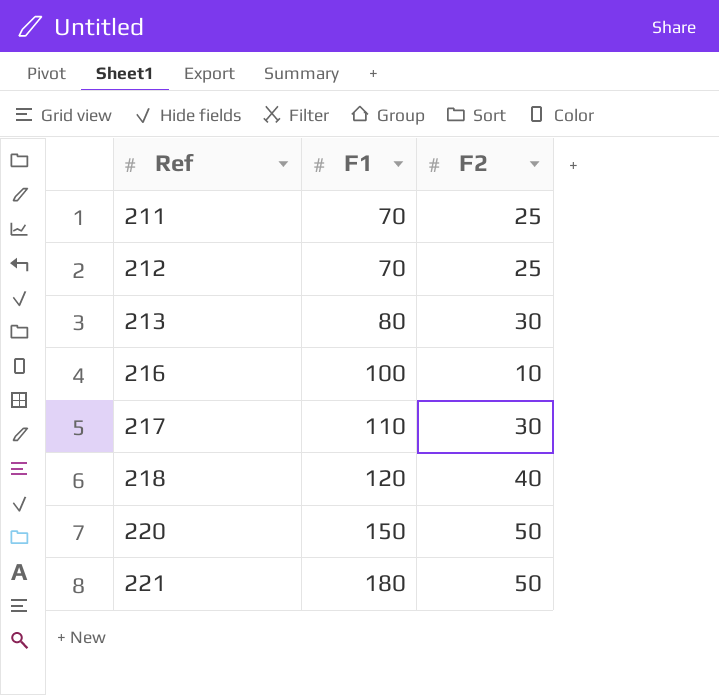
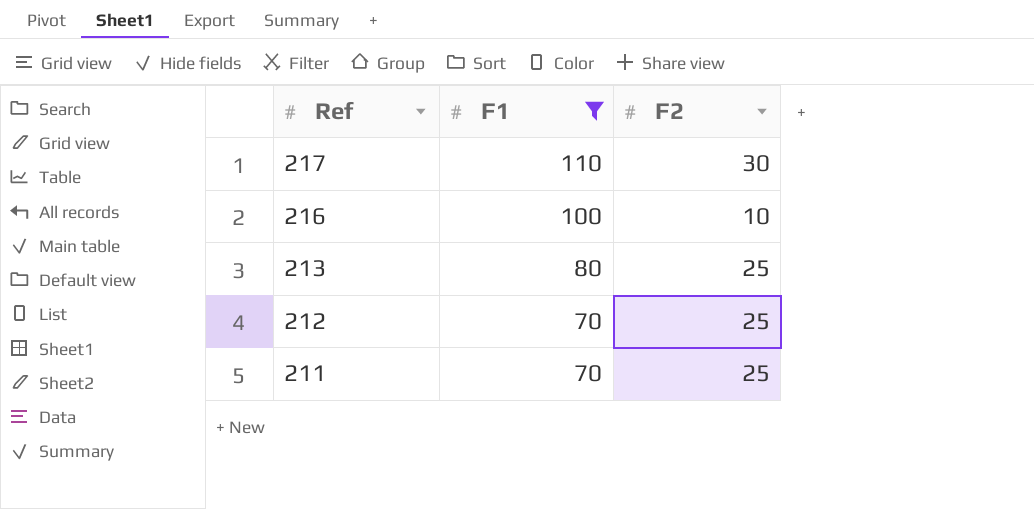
filter: none -> F1 <= 110
row order: Ref ascending -> Ref descending
213 | F2: 30 -> 25

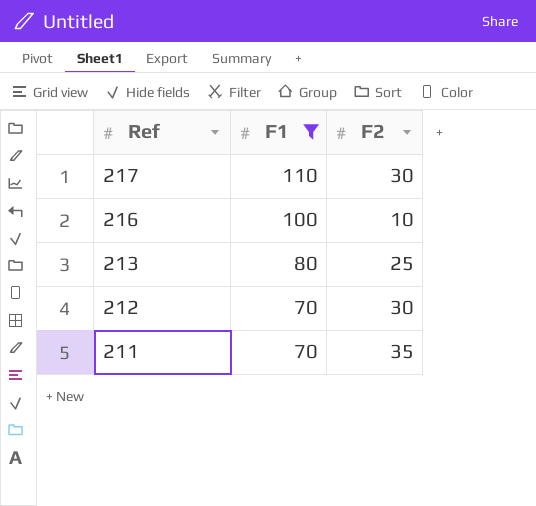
212 | F2: 25 -> 30
211 | F2: 25 -> 35

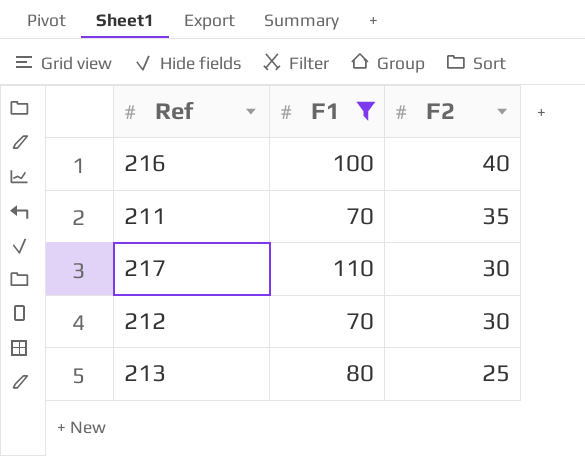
row order: Ref descending -> F2 descending
216 | F2: 10 -> 40

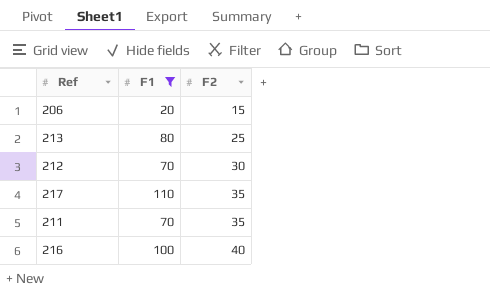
row order: F2 descending -> F2 ascending
row 206: none -> 20 | 15
217 | F2: 30 -> 35

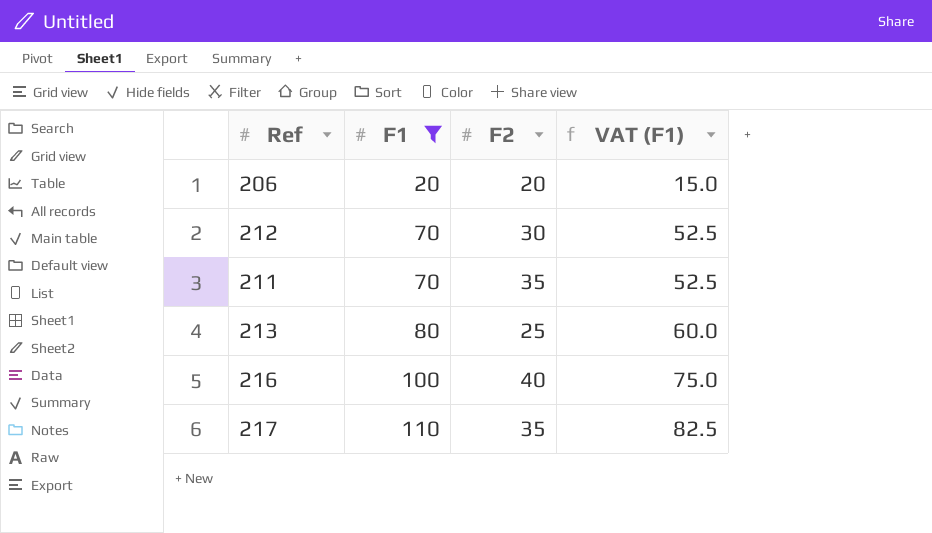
row order: F2 ascending -> F1 ascending
column VAT (F1) | formula: none -> [F1] * 0.75
206 | F2: 15 -> 20

